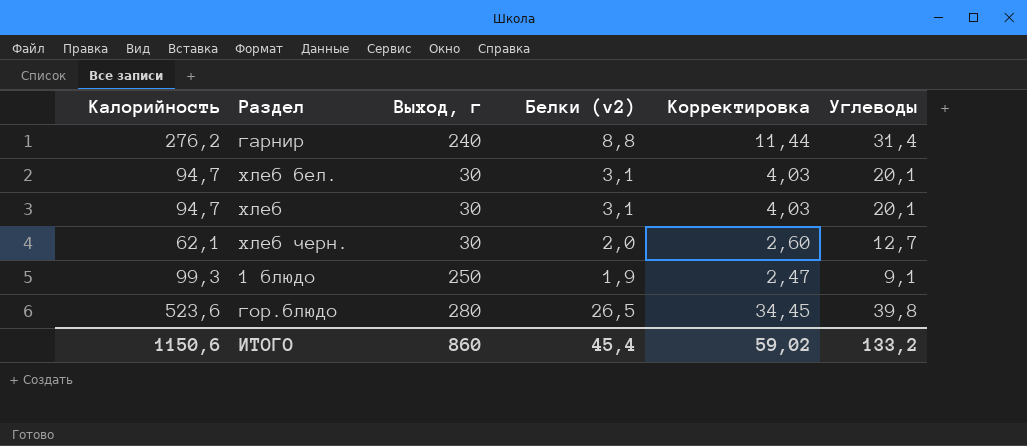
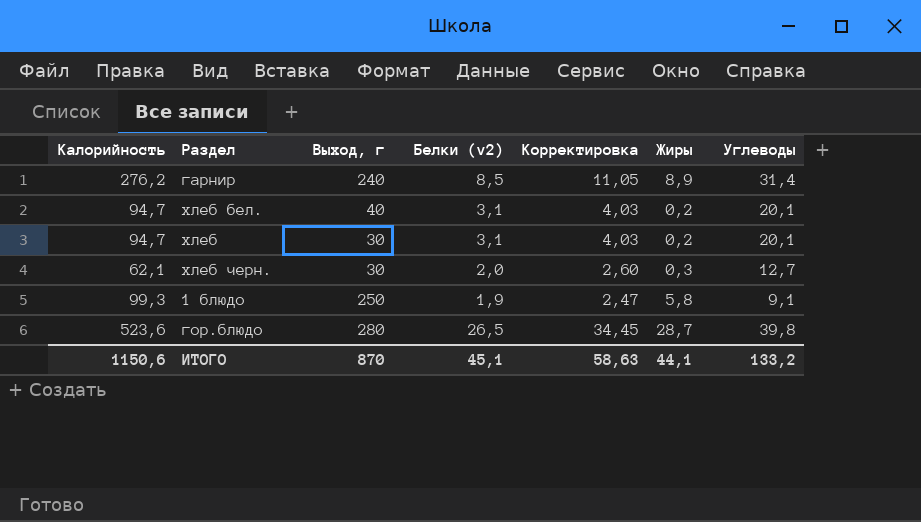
column Жиры | position: none -> 6
гарнир | Белки (v2): 8,8 -> 8,5
гарнир | Корректировка: 11,44 -> 11,05
хлеб бел. | Выход, г: 30 -> 40
ИТОГО | Выход, г: 860 -> 870
ИТОГО | Белки (v2): 45,4 -> 45,1
ИТОГО | Корректировка: 59,02 -> 58,63

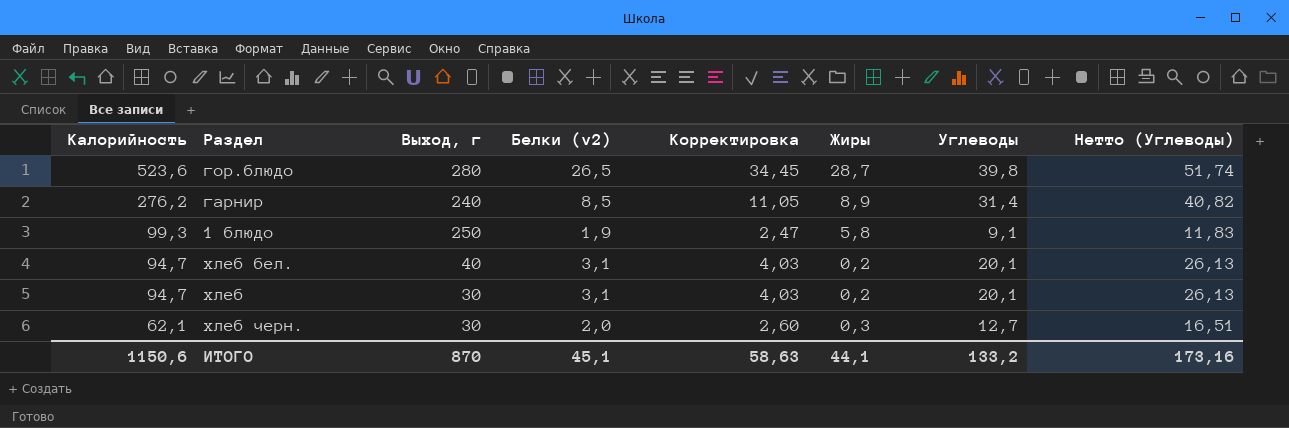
row order: none -> Калорийность descending
column Нетто (Углеводы) | formula: none -> [Углеводы] * 1,3

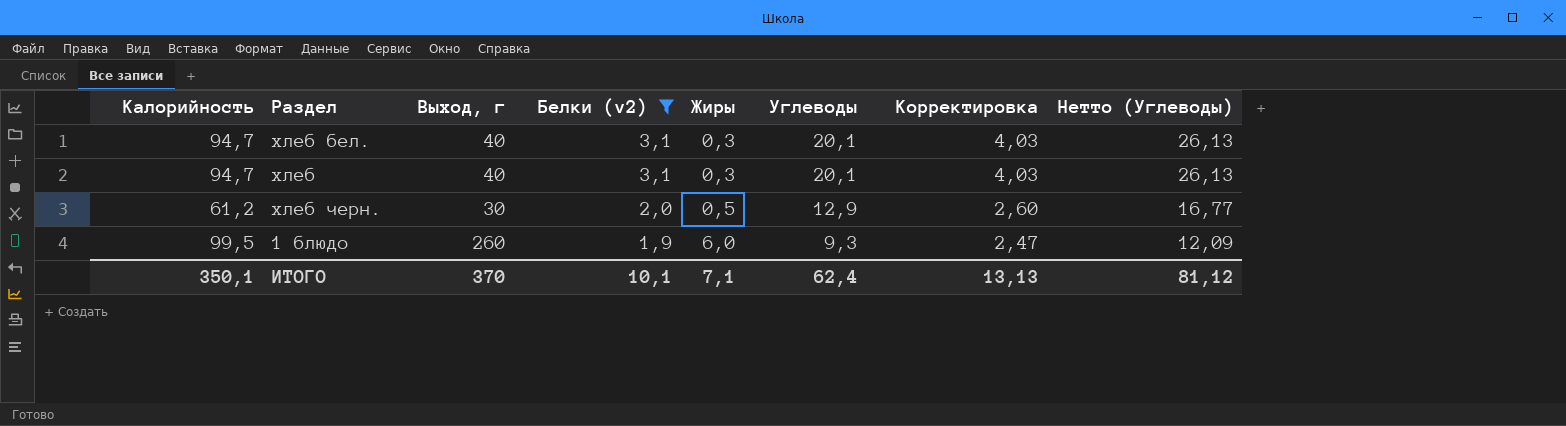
filter: none -> Белки (v2) <= 3,1
row order: Калорийность descending -> Белки (v2) descending
column Корректировка | position: 5 -> 7
хлеб бел. | Жиры: 0,2 -> 0,3
хлеб | Выход, г: 30 -> 40
хлеб | Жиры: 0,2 -> 0,3
хлеб черн. | Калорийность: 62,1 -> 61,2
хлеб черн. | Жиры: 0,3 -> 0,5
хлеб черн. | Углеводы: 12,7 -> 12,9
хлеб черн. | Нетто (Углеводы): 16,51 -> 16,77
1 блюдо | Калорийность: 99,3 -> 99,5
1 блюдо | Выход, г: 250 -> 260
1 блюдо | Жиры: 5,8 -> 6,0
1 блюдо | Углеводы: 9,1 -> 9,3
1 блюдо | Нетто (Углеводы): 11,83 -> 12,09
ИТОГО | Калорийность: 1150,6 -> 350,1
ИТОГО | Выход, г: 870 -> 370
ИТОГО | Белки (v2): 45,1 -> 10,1
ИТОГО | Жиры: 44,1 -> 7,1
ИТОГО | Углеводы: 133,2 -> 62,4
ИТОГО | Корректировка: 58,63 -> 13,13
ИТОГО | Нетто (Углеводы): 173,16 -> 81,12

